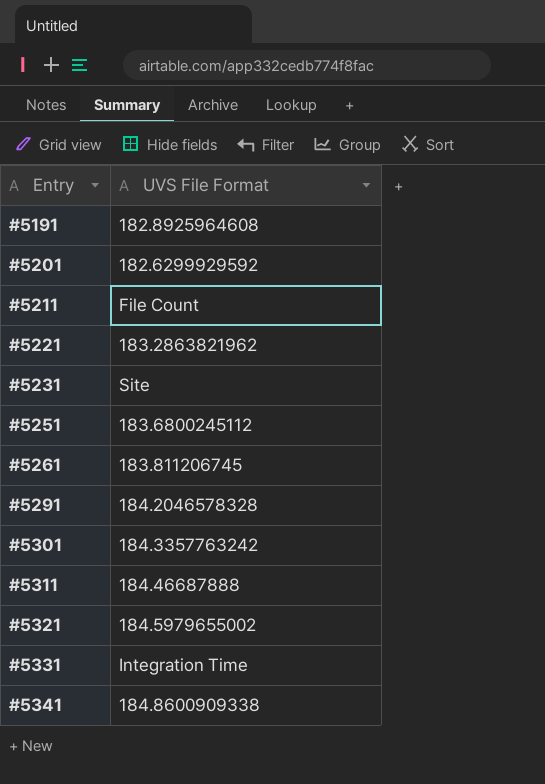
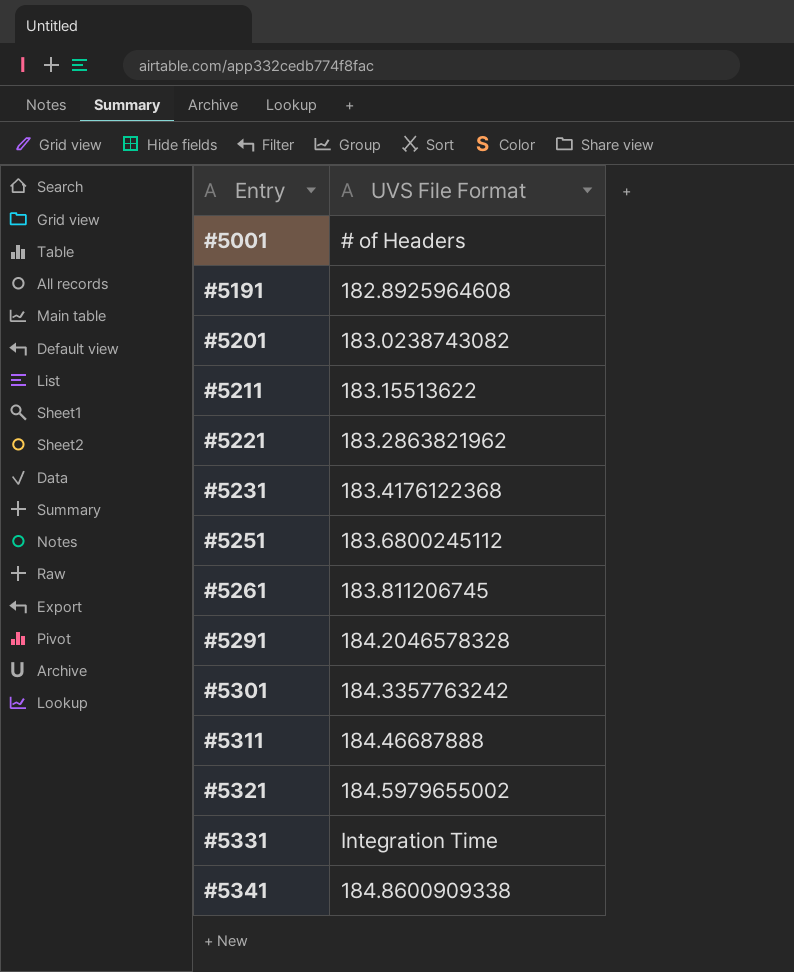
row #5001: none -> # of Headers
#5201 | UVS File Format: 182.6299929592 -> 183.0238743082
#5211 | UVS File Format: File Count -> 183.15513622
#5231 | UVS File Format: Site -> 183.4176122368

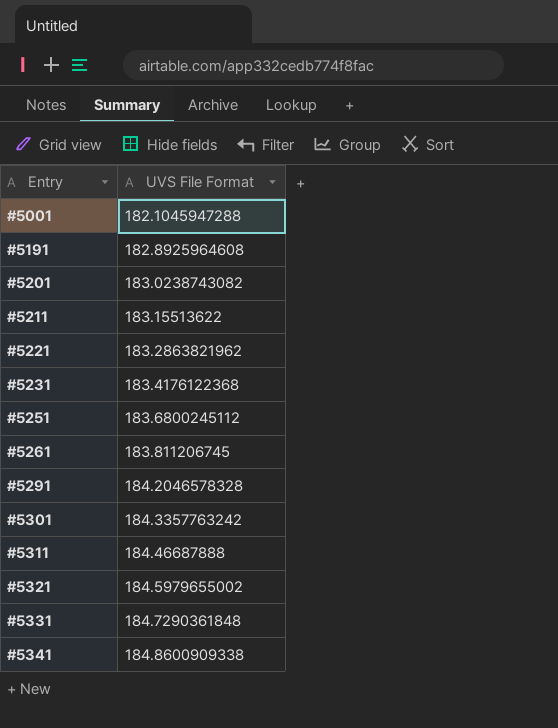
#5001 | UVS File Format: # of Headers -> 182.1045947288
#5331 | UVS File Format: Integration Time -> 184.7290361848

